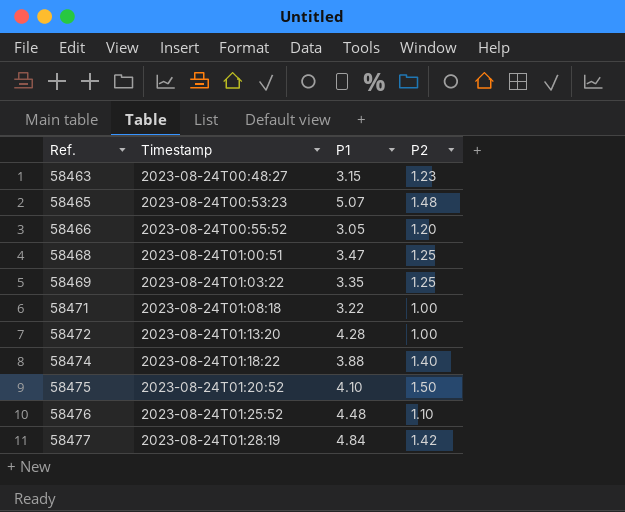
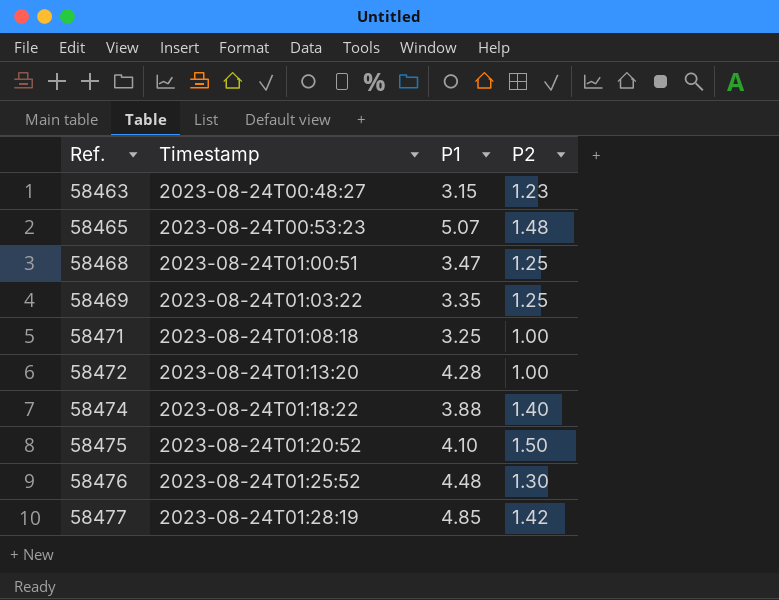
row 58466: 2023-08-24T00:55:52 | 3.05 | 1.20 -> none
58471 | P1: 3.22 -> 3.25
58476 | P2: 1.10 -> 1.30
58477 | P1: 4.84 -> 4.85

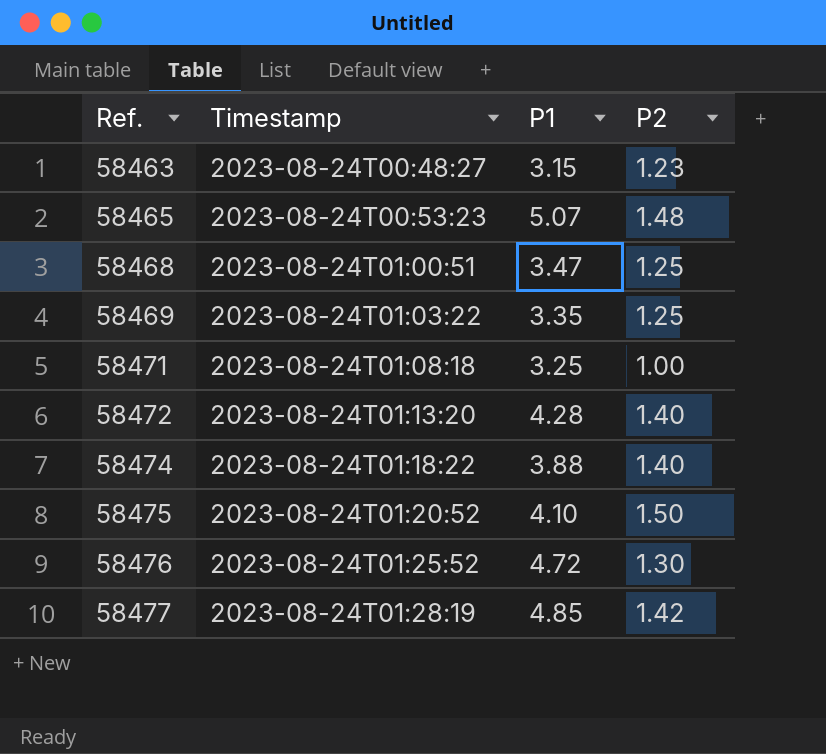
58472 | P2: 1.00 -> 1.40
58476 | P1: 4.48 -> 4.72

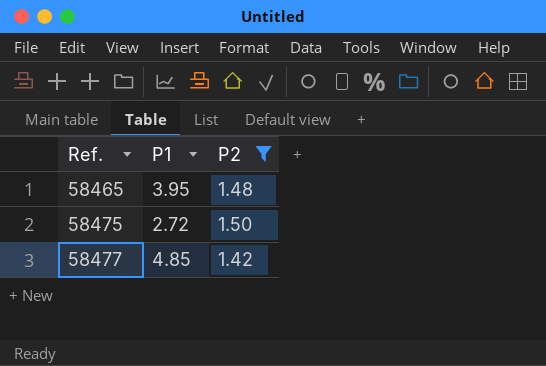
filter: none -> P2 >= 1.42
column Timestamp | position: 2 -> none
58465 | P1: 5.07 -> 3.95
58475 | P1: 4.10 -> 2.72

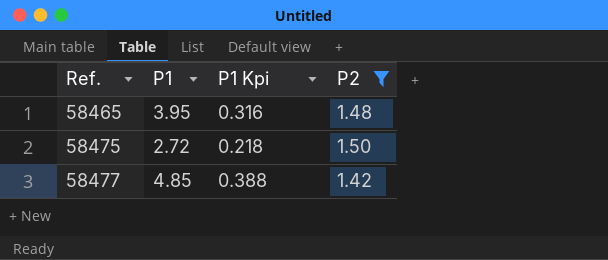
column P1 Kpi | formula: none -> [P1] * 0.08

